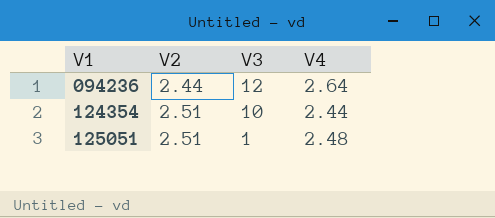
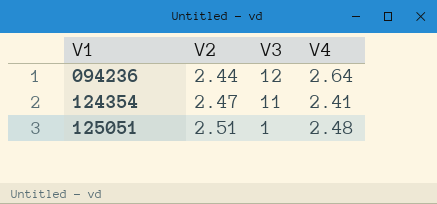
124354 | V2: 2.51 -> 2.47
124354 | V3: 10 -> 11
124354 | V4: 2.44 -> 2.41

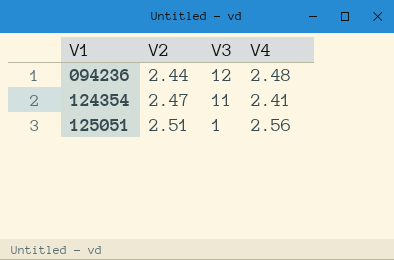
094236 | V4: 2.64 -> 2.48
125051 | V4: 2.48 -> 2.56

